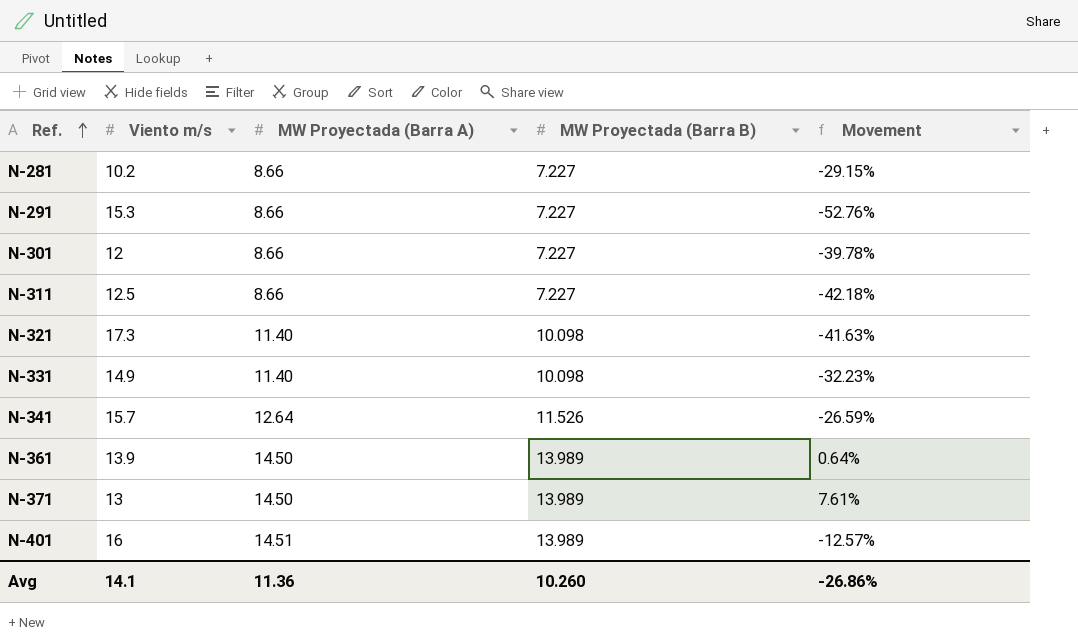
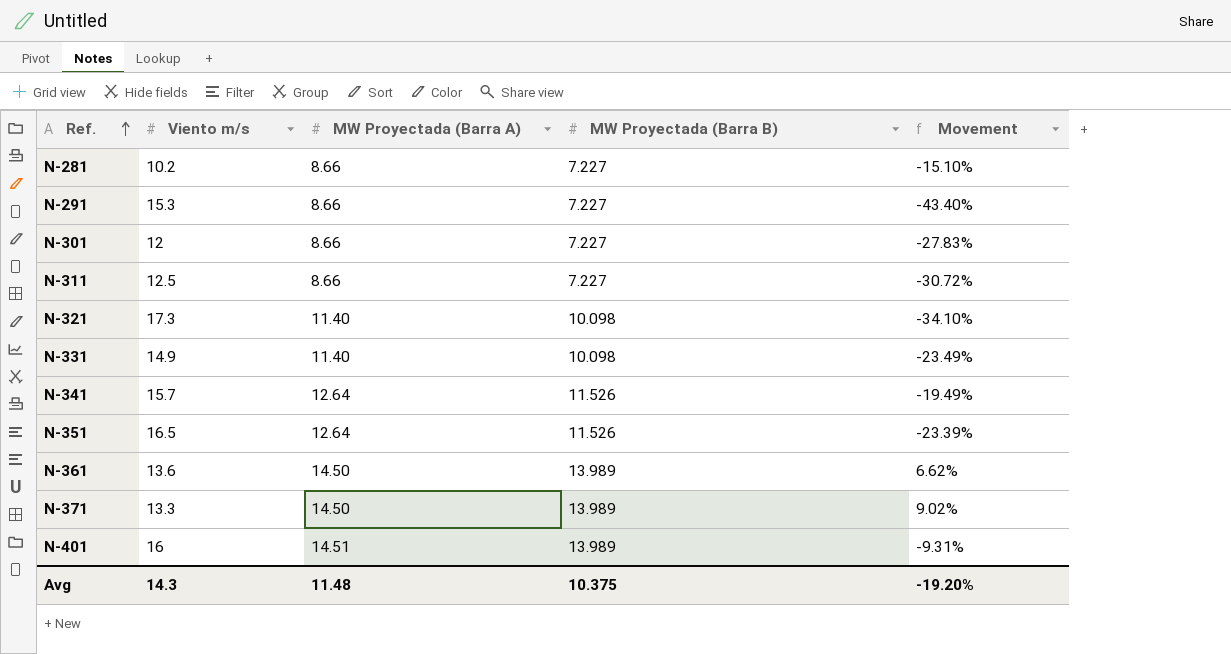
column Movement | formula: ([MW Proyectada (Barra B)] - [Viento m/s]) / [Viento m/s] -> ([MW Proyectada (Barra A)] - [Viento m/s]) / [Viento m/s]
row N-351: none -> 16.5 | 12.64 | 11.526 | -23.39%
N-361 | Viento m/s: 13.9 -> 13.6
N-371 | Viento m/s: 13 -> 13.3
Avg | Viento m/s: 14.1 -> 14.3
Avg | MW Proyectada (Barra A): 11.36 -> 11.48
Avg | MW Proyectada (Barra B): 10.260 -> 10.375
Avg | Movement: -26.86% -> -19.20%

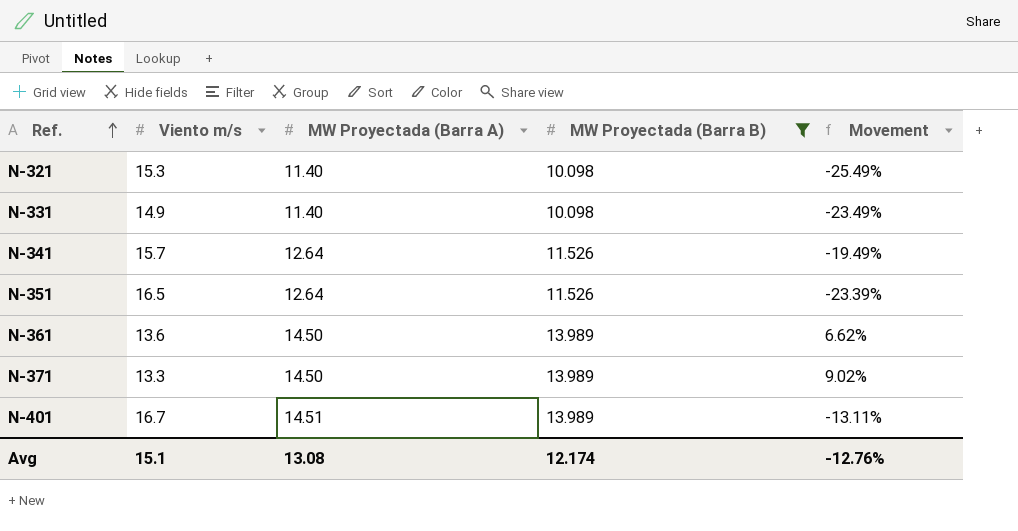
filter: none -> MW Proyectada (Barra B) != 7.227
N-321 | Viento m/s: 17.3 -> 15.3
N-321 | Movement: -34.10% -> -25.49%
N-401 | Viento m/s: 16 -> 16.7
N-401 | Movement: -9.31% -> -13.11%
Avg | Viento m/s: 14.3 -> 15.1
Avg | MW Proyectada (Barra A): 11.48 -> 13.08
Avg | MW Proyectada (Barra B): 10.375 -> 12.174
Avg | Movement: -19.20% -> -12.76%

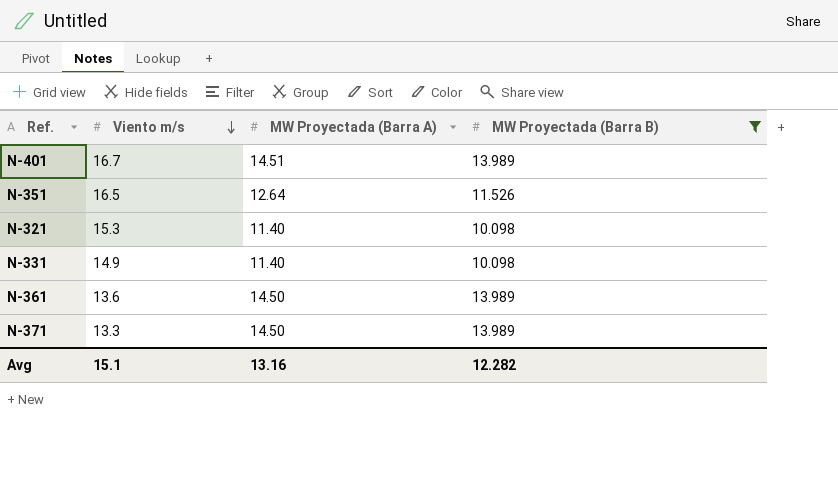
row order: Ref. ascending -> Viento m/s descending
column Movement | formula: ([MW Proyectada (Barra A)] - [Viento m/s]) / [Viento m/s] -> none
row N-341: 15.7 | 12.64 | 11.526 | -19.49% -> none
Avg | MW Proyectada (Barra A): 13.08 -> 13.16
Avg | MW Proyectada (Barra B): 12.174 -> 12.282

